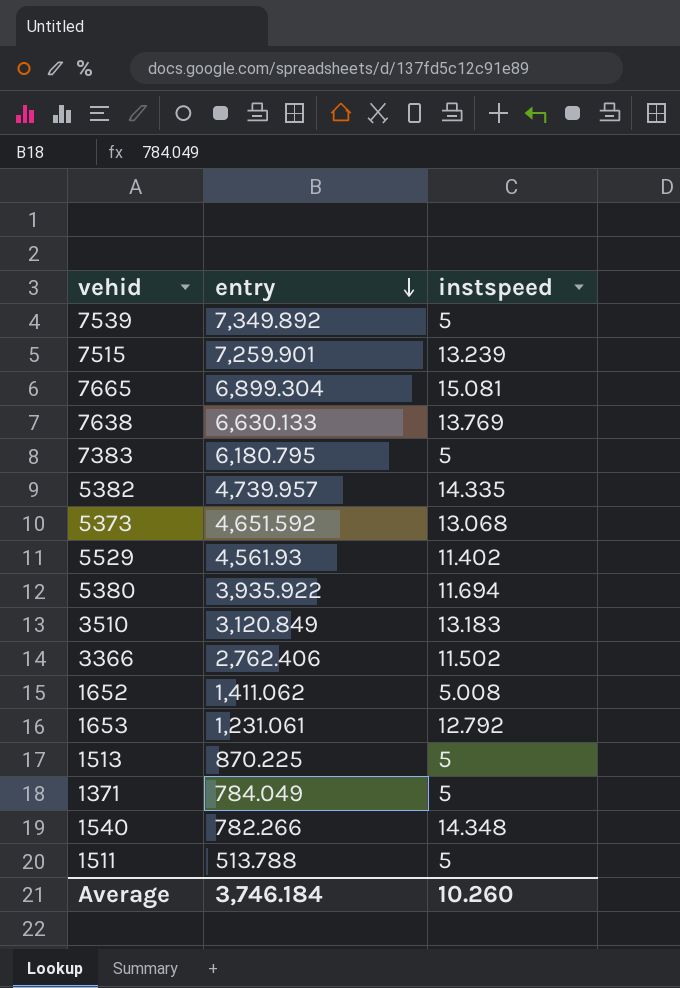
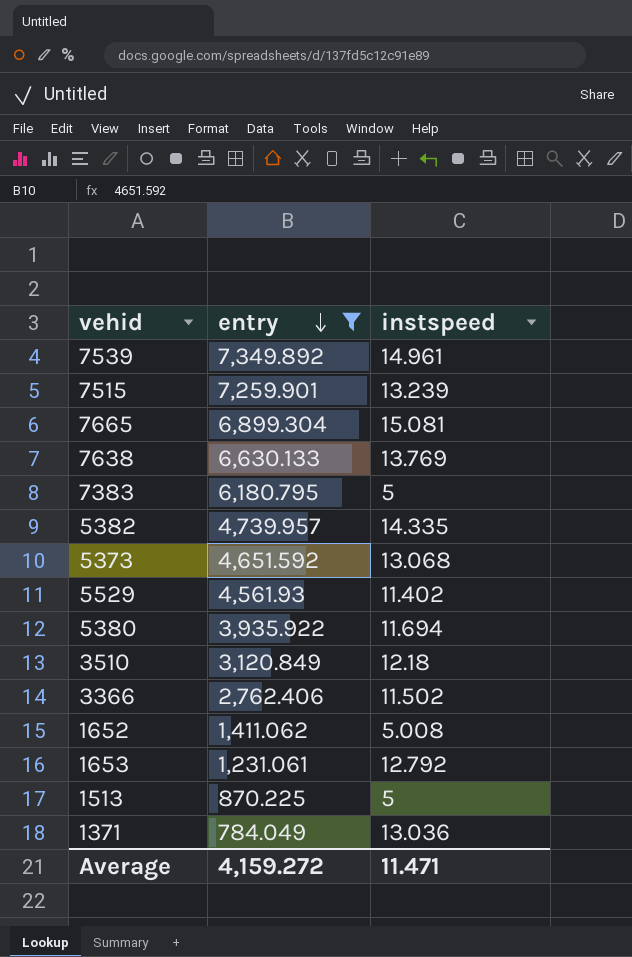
filter: none -> entry >= 784.049
7539 | instspeed: 5 -> 14.961
3510 | instspeed: 13.183 -> 12.18
1371 | instspeed: 5 -> 13.036
Average | entry: 3,746.184 -> 4,159.272
Average | instspeed: 10.260 -> 11.471

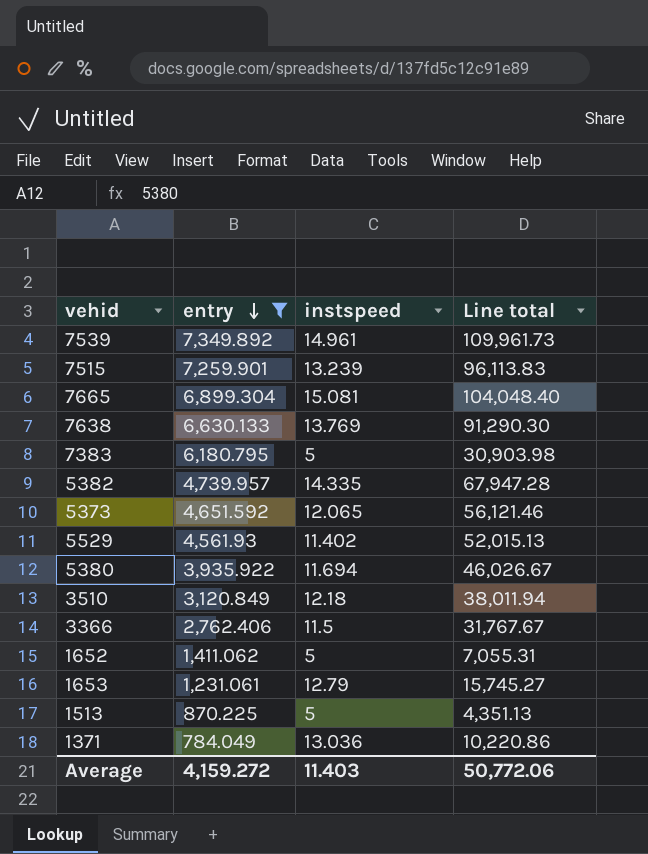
column Line total | formula: none -> [entry] * [instspeed]
5373 | instspeed: 13.068 -> 12.065
3366 | instspeed: 11.502 -> 11.5
1652 | instspeed: 5.008 -> 5
1653 | instspeed: 12.792 -> 12.79
Average | instspeed: 11.471 -> 11.403

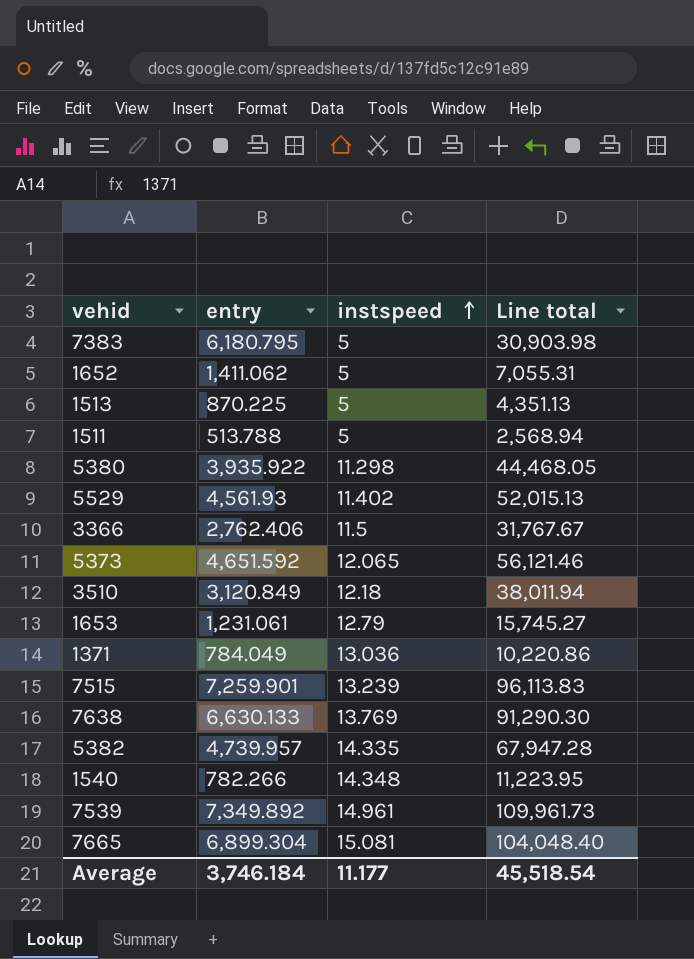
filter: entry >= 784.049 -> none
row order: entry descending -> instspeed ascending
5380 | instspeed: 11.694 -> 11.298
5380 | Line total: 46,026.67 -> 44,468.05
Average | entry: 4,159.272 -> 3,746.184
Average | instspeed: 11.403 -> 11.177
Average | Line total: 50,772.06 -> 45,518.54

